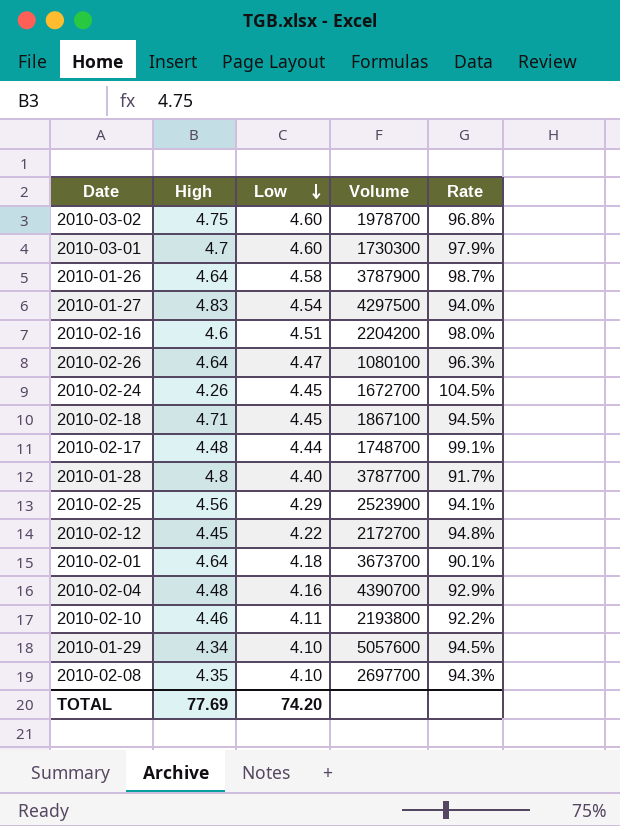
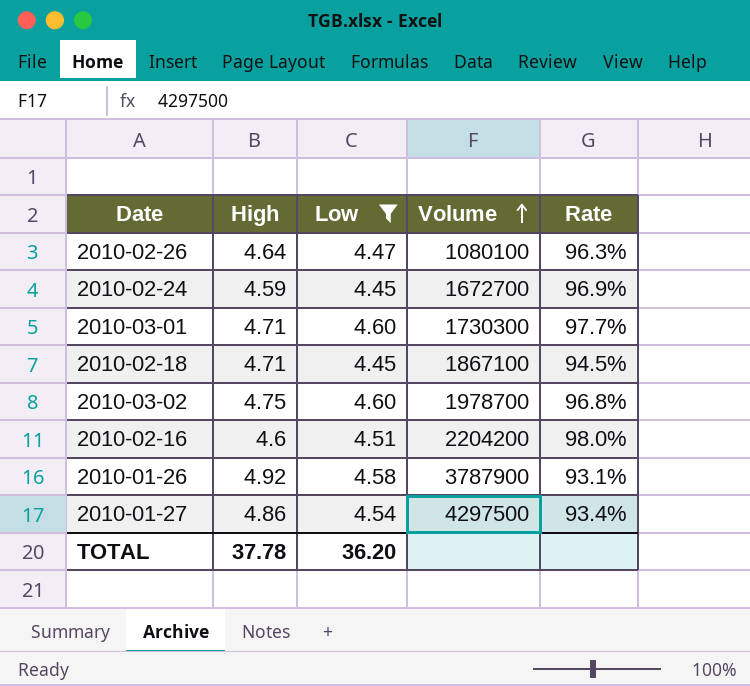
filter: none -> Low >= 4.45
row order: Low descending -> Volume ascending
2010-02-24 | High: 4.26 -> 4.59
2010-02-24 | Rate: 104.5% -> 96.9%
2010-03-01 | High: 4.7 -> 4.71
2010-03-01 | Rate: 97.9% -> 97.7%
2010-01-26 | High: 4.64 -> 4.92
2010-01-26 | Rate: 98.7% -> 93.1%
2010-01-27 | High: 4.83 -> 4.86
2010-01-27 | Rate: 94.0% -> 93.4%
TOTAL | High: 77.69 -> 37.78
TOTAL | Low: 74.20 -> 36.20

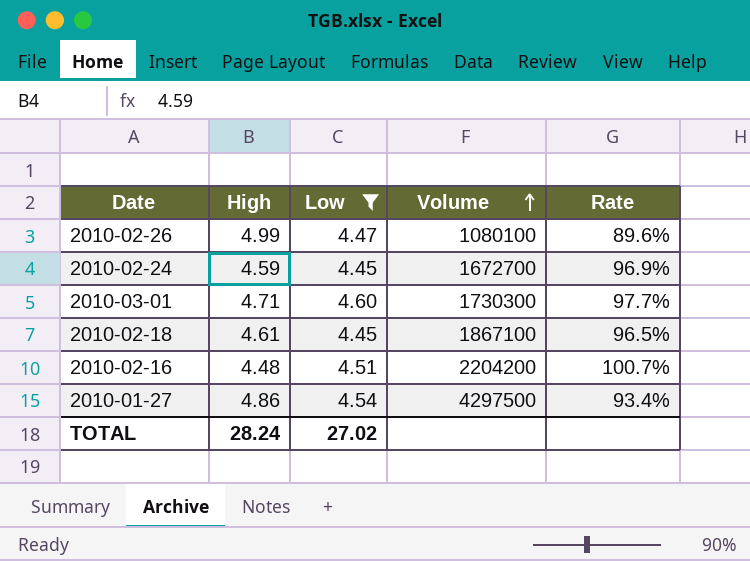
row 2010-03-02: 4.75 | 4.60 | 1978700 | 96.8% -> none
row 2010-01-26: 4.92 | 4.58 | 3787900 | 93.1% -> none
2010-02-26 | High: 4.64 -> 4.99
2010-02-26 | Rate: 96.3% -> 89.6%
2010-02-18 | High: 4.71 -> 4.61
2010-02-18 | Rate: 94.5% -> 96.5%
2010-02-16 | High: 4.6 -> 4.48
2010-02-16 | Rate: 98.0% -> 100.7%
TOTAL | High: 37.78 -> 28.24
TOTAL | Low: 36.20 -> 27.02

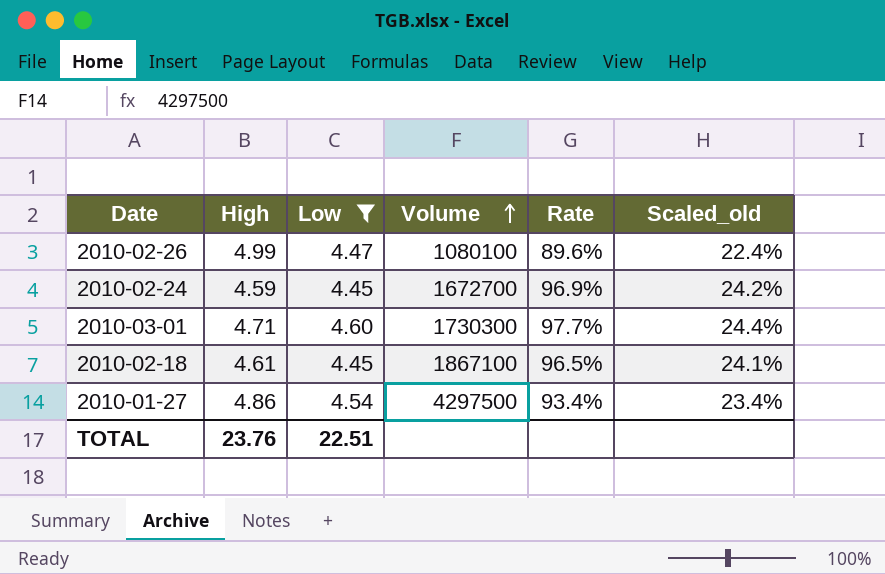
column Scaled_old | formula: none -> [Rate] * 0.25
row 2010-02-16: 4.48 | 4.51 | 2204200 | 100.7% -> none
TOTAL | High: 28.24 -> 23.76
TOTAL | Low: 27.02 -> 22.51

